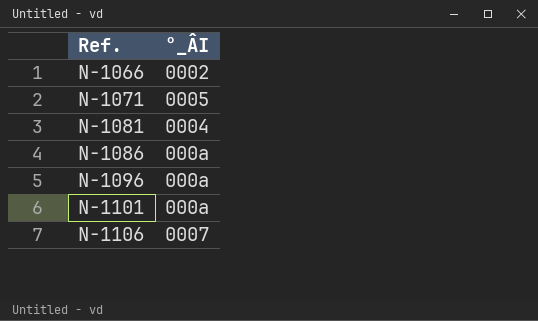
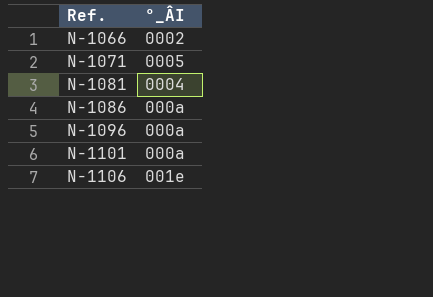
N-1106 | °_ÂI: 0007 -> 001e

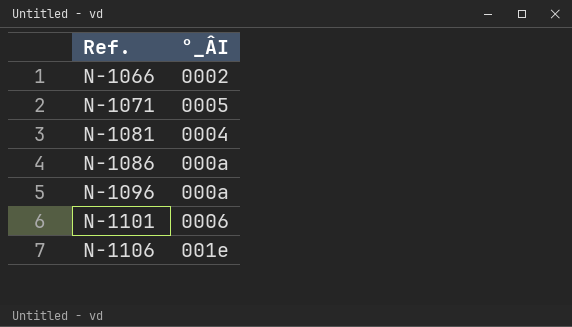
N-1101 | °_ÂI: 000a -> 0006

